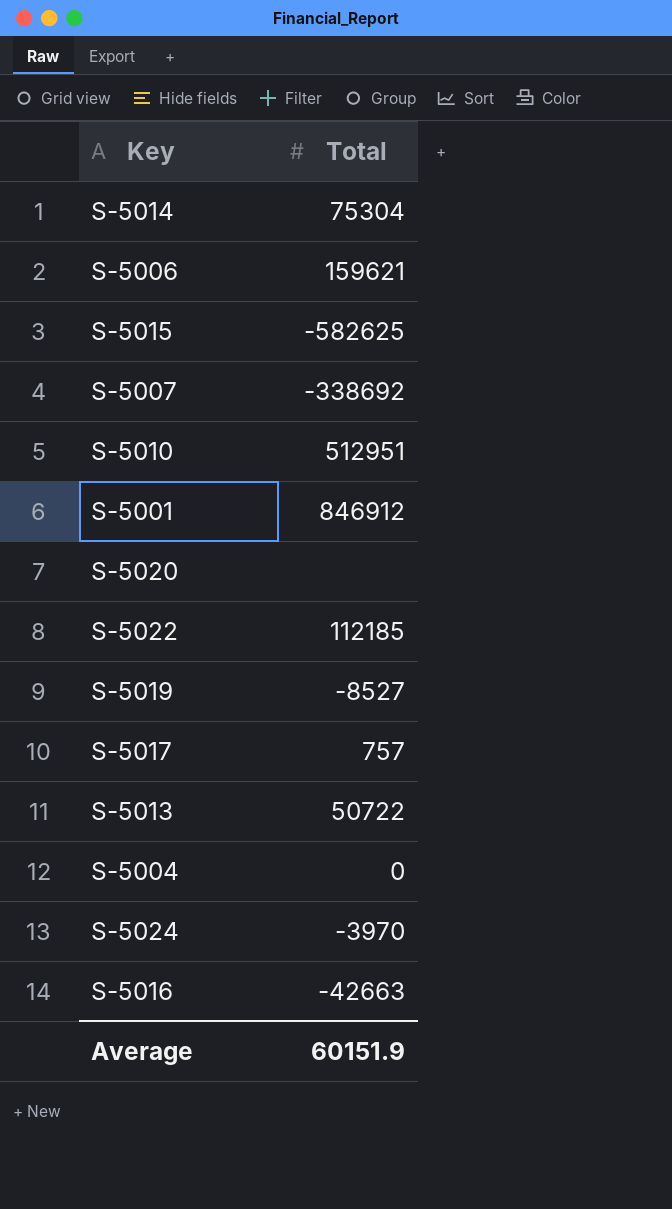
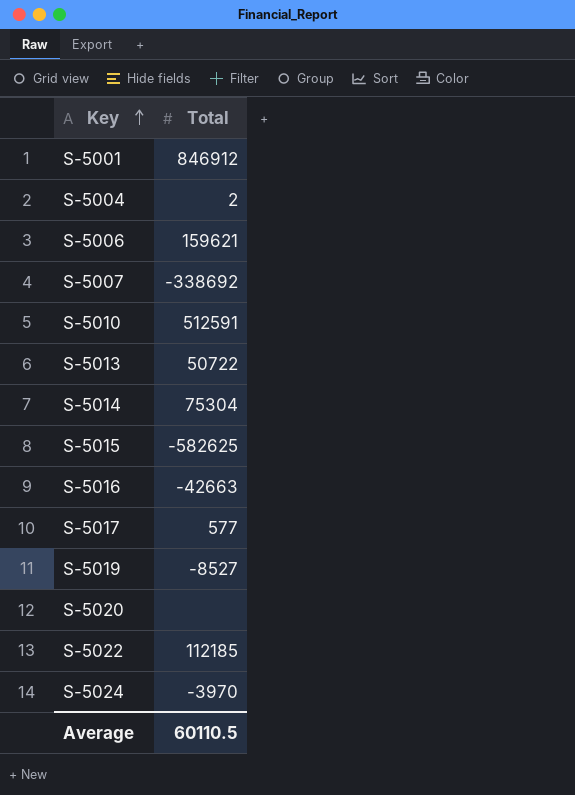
row order: none -> Key ascending
S-5004 | Total: 0 -> 2
S-5010 | Total: 512951 -> 512591
S-5017 | Total: 757 -> 577
Average | Total: 60151.9 -> 60110.5

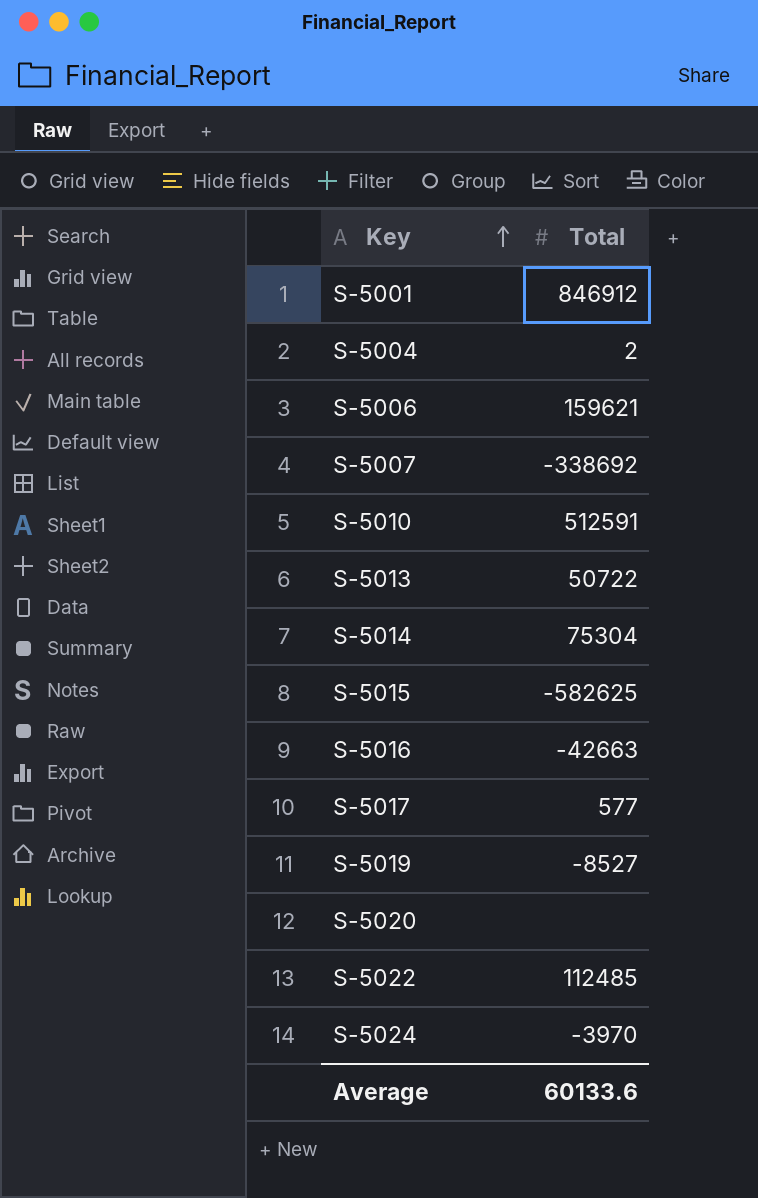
S-5022 | Total: 112185 -> 112485
Average | Total: 60110.5 -> 60133.6

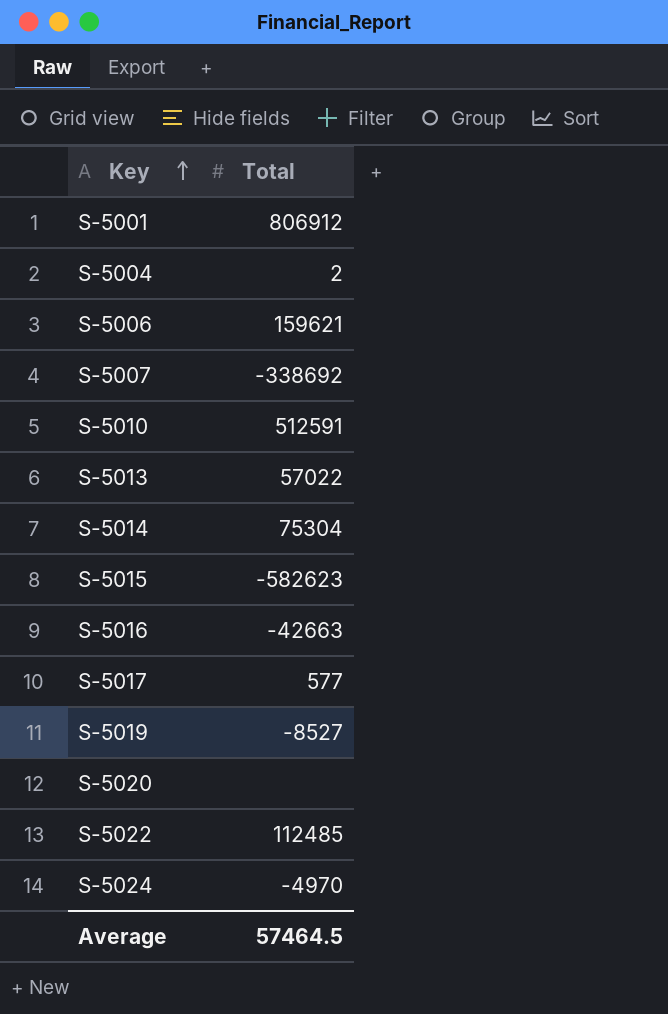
S-5001 | Total: 846912 -> 806912
S-5013 | Total: 50722 -> 57022
S-5015 | Total: -582625 -> -582623
S-5024 | Total: -3970 -> -4970
Average | Total: 60133.6 -> 57464.5

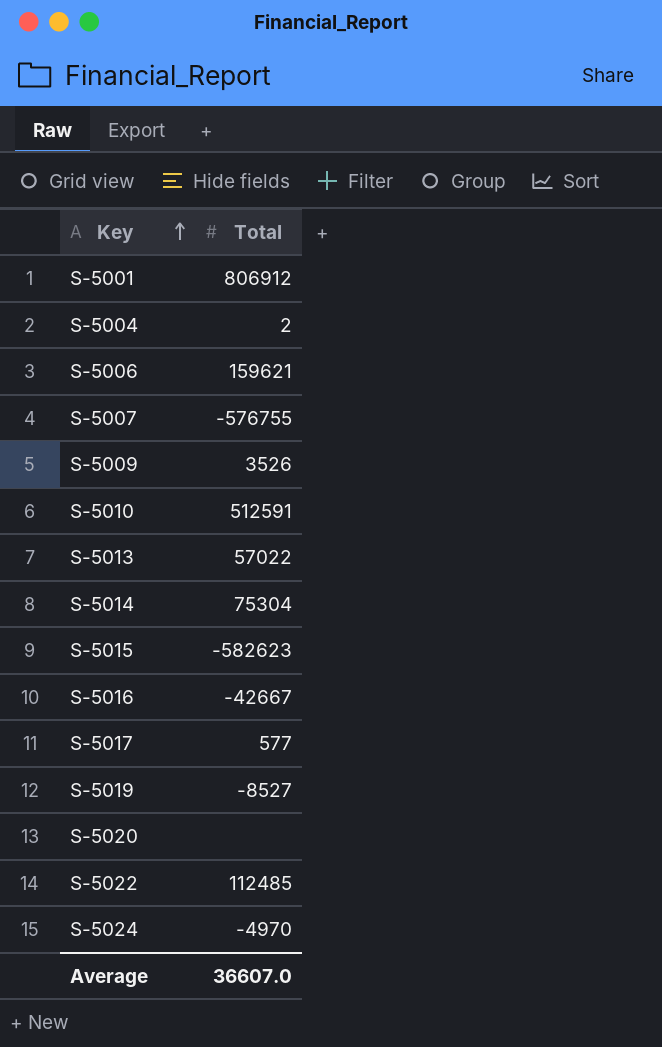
S-5007 | Total: -338692 -> -576755
row S-5009: none -> 3526
S-5016 | Total: -42663 -> -42667
Average | Total: 57464.5 -> 36607.0

